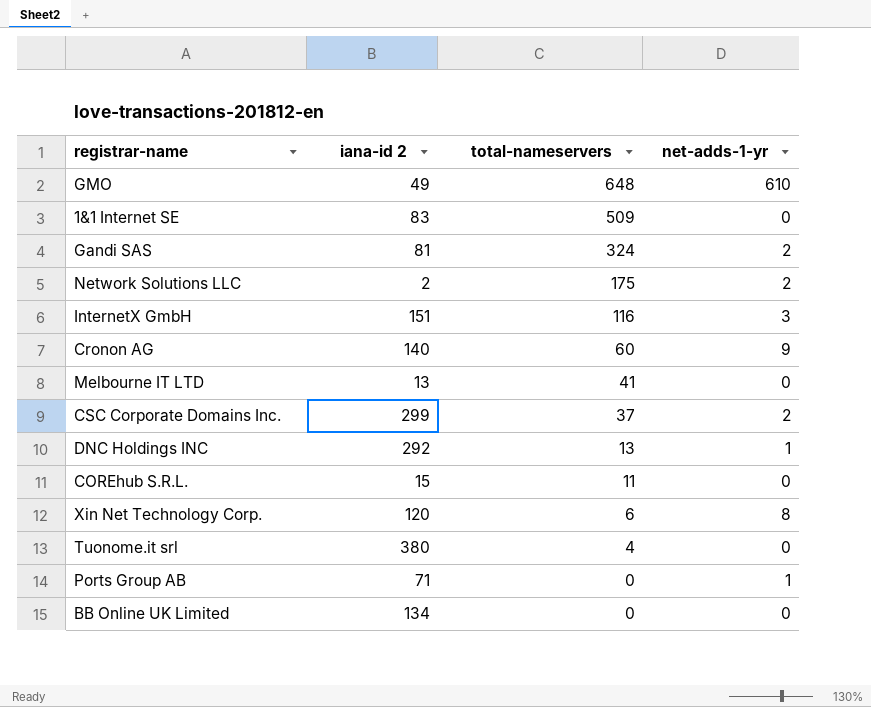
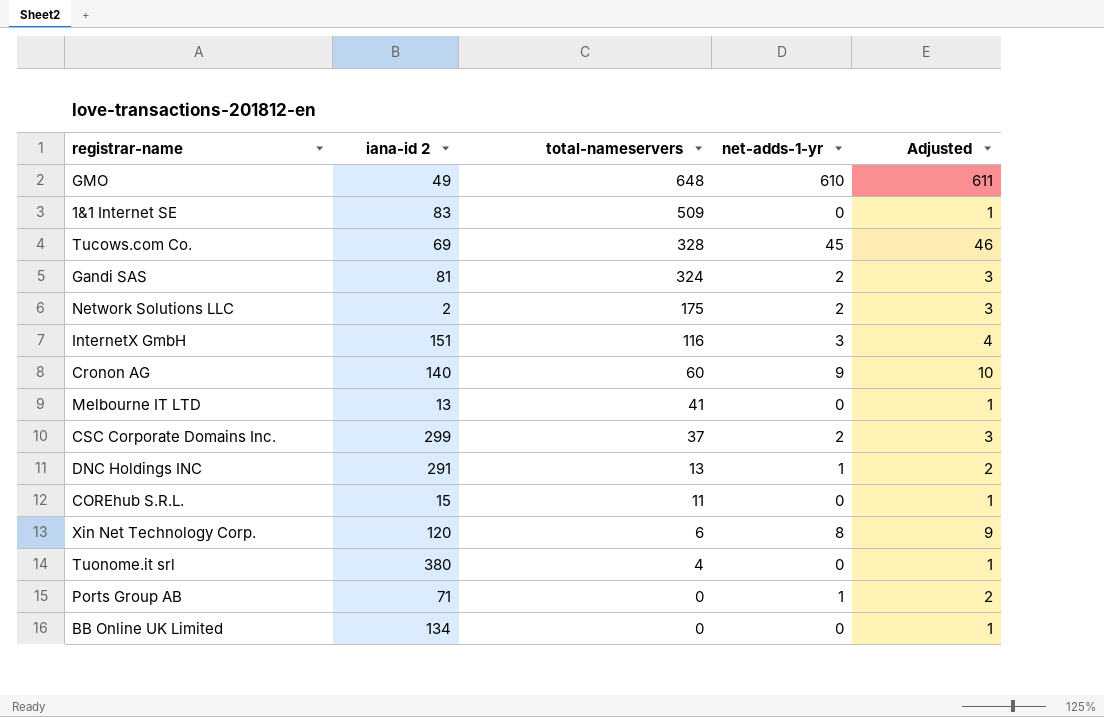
column Adjusted | formula: none -> [net-adds-1-yr] + 1
row Tucows.com Co.: none -> 69 | 328 | 45 | 46
DNC Holdings INC | iana-id 2: 292 -> 291

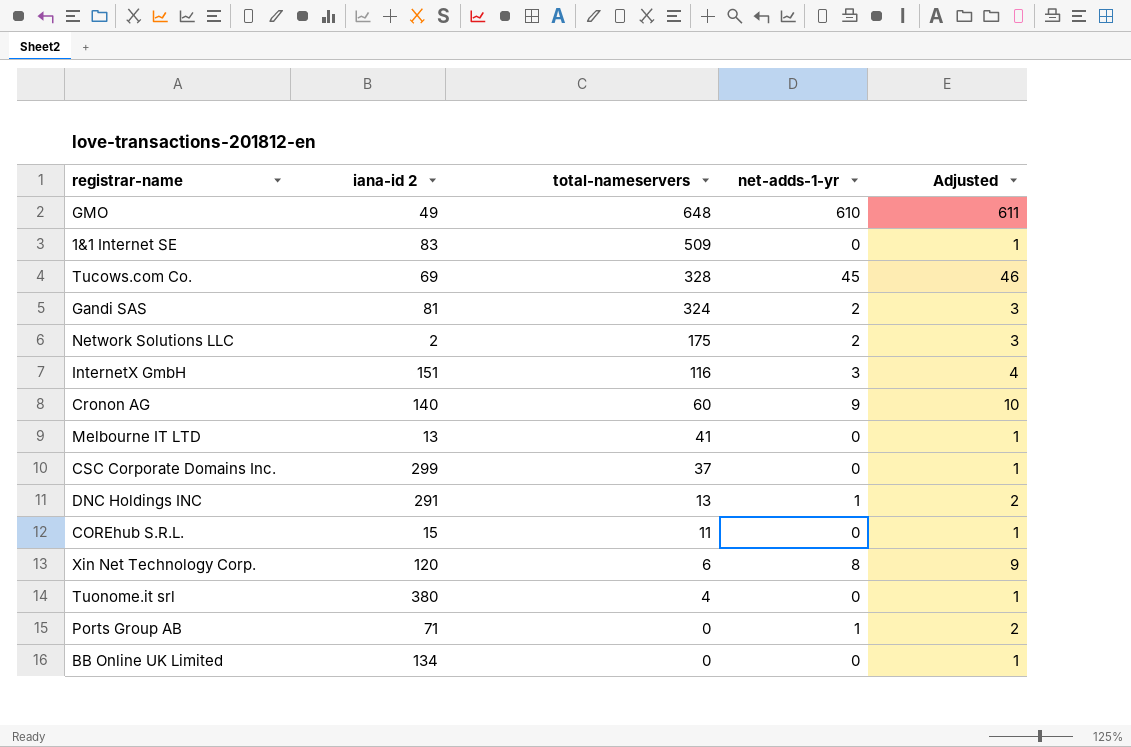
CSC Corporate Domains Inc. | net-adds-1-yr: 2 -> 0
CSC Corporate Domains Inc. | Adjusted: 3 -> 1

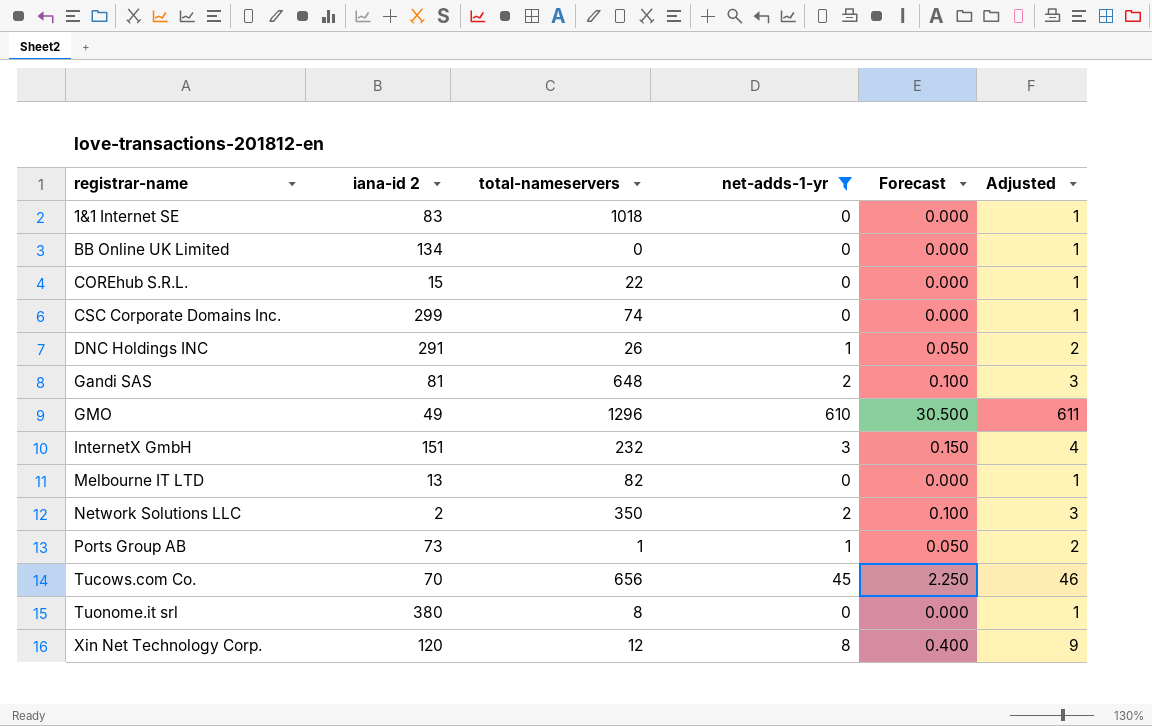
filter: none -> net-adds-1-yr != 9
row order: total-nameservers descending -> registrar-name ascending
column Forecast | formula: none -> [net-adds-1-yr] * 0.05
1&1 Internet SE | total-nameservers: 509 -> 1018
COREhub S.R.L. | total-nameservers: 11 -> 22
CSC Corporate Domains Inc. | total-nameservers: 37 -> 74
DNC Holdings INC | total-nameservers: 13 -> 26
Gandi SAS | total-nameservers: 324 -> 648
GMO | total-nameservers: 648 -> 1296
InternetX GmbH | total-nameservers: 116 -> 232
Melbourne IT LTD | total-nameservers: 41 -> 82
Network Solutions LLC | total-nameservers: 175 -> 350
Ports Group AB | iana-id 2: 71 -> 73
Ports Group AB | total-nameservers: 0 -> 1
Tucows.com Co. | iana-id 2: 69 -> 70
Tucows.com Co. | total-nameservers: 328 -> 656
Tuonome.it srl | total-nameservers: 4 -> 8
Xin Net Technology Corp. | total-nameservers: 6 -> 12

